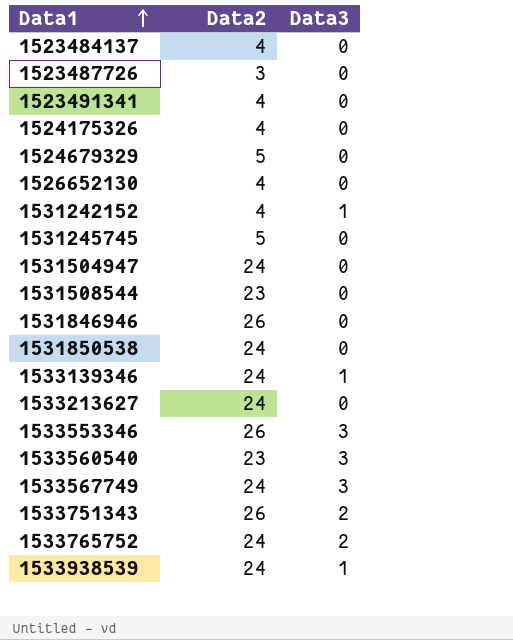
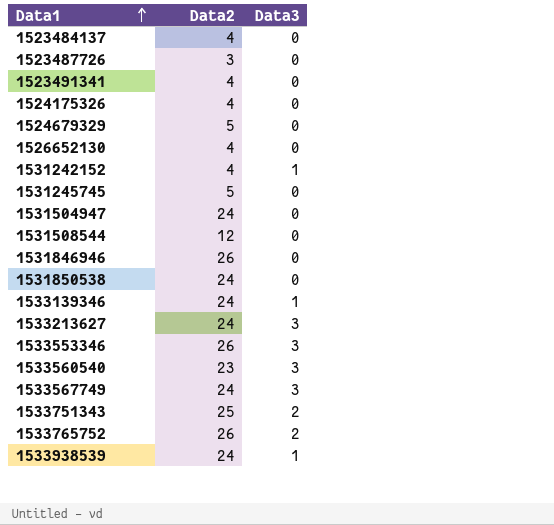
1531508544 | Data2: 23 -> 12
1533213627 | Data3: 0 -> 3
1533751343 | Data2: 26 -> 25
1533765752 | Data2: 24 -> 26

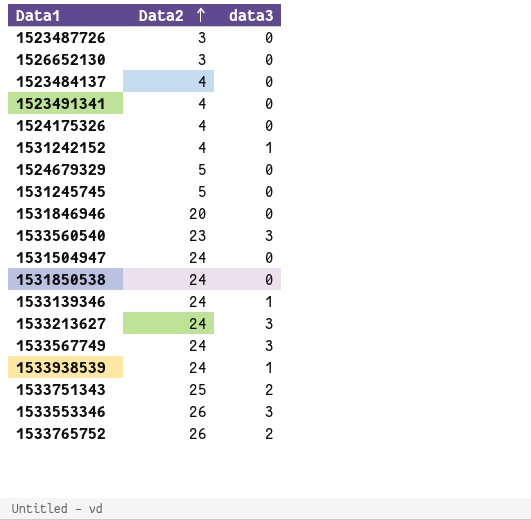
row order: Data1 ascending -> Data2 ascending
column name: Data3 -> data3
row 1531508544: 12 | 0 -> none
1526652130 | Data2: 4 -> 3
1531846946 | Data2: 26 -> 20

